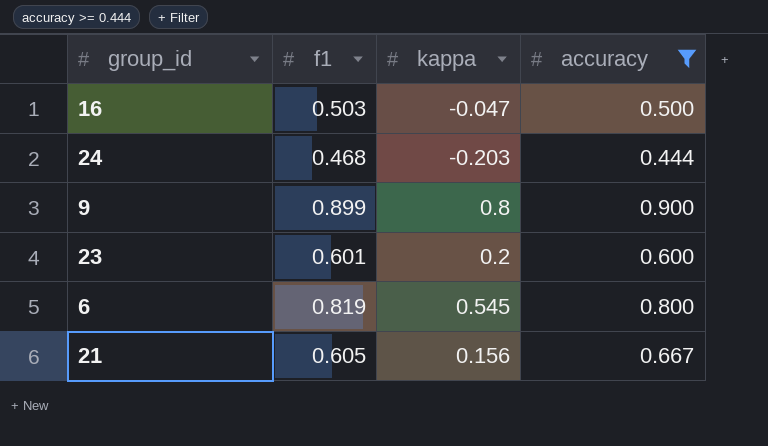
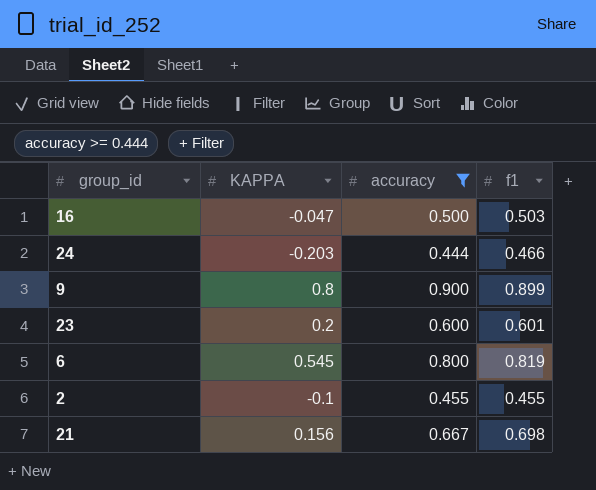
column name: kappa -> KAPPA
column f1 | position: 2 -> 4
24 | f1: 0.468 -> 0.466
row 2: none -> -0.1 | 0.455 | 0.455
21 | f1: 0.605 -> 0.698

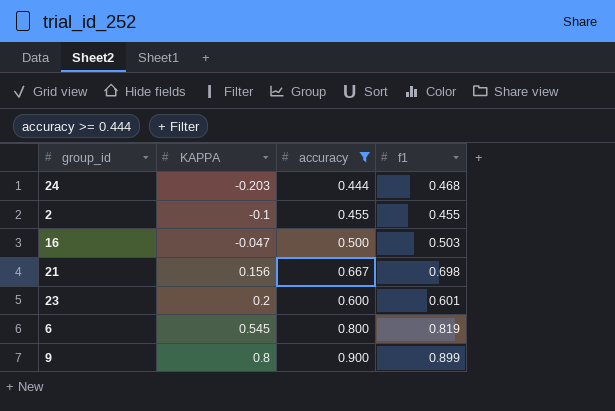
row order: none -> KAPPA ascending
24 | f1: 0.466 -> 0.468

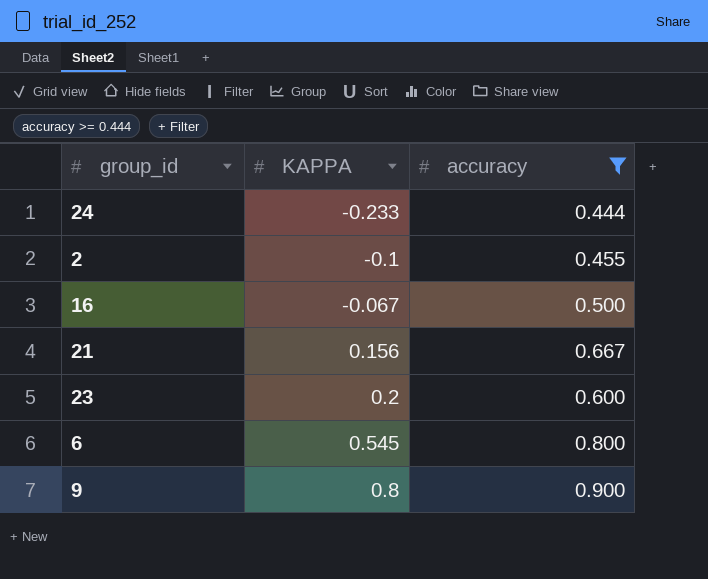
column f1 | position: 4 -> none
24 | KAPPA: -0.203 -> -0.233
16 | KAPPA: -0.047 -> -0.067

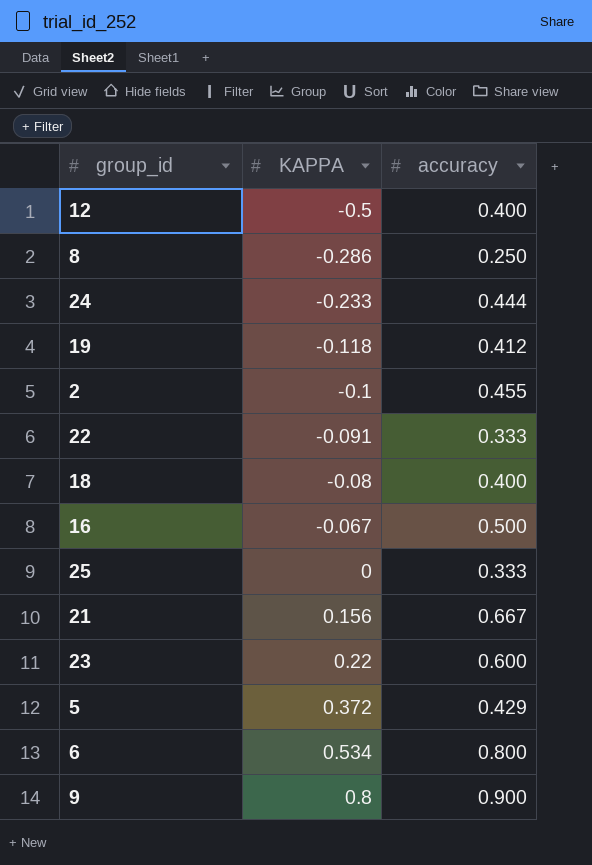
filter: accuracy >= 0.444 -> none
23 | KAPPA: 0.2 -> 0.22
6 | KAPPA: 0.545 -> 0.534

